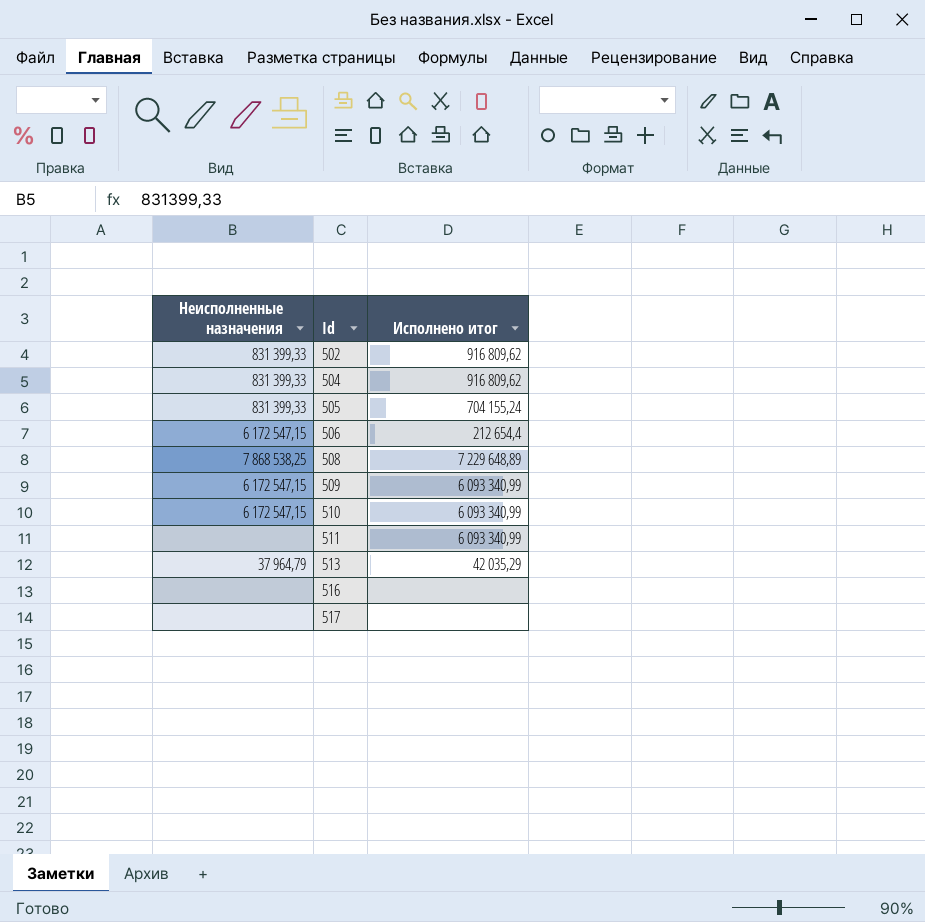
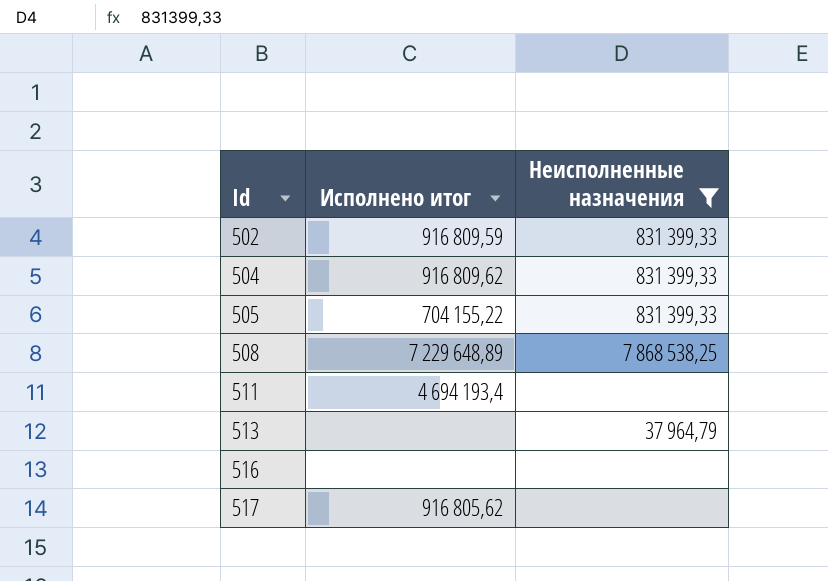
filter: none -> Неисполненные назначения != 6 172 547,15
column Неисполненные назначения | position: 1 -> 3
502 | Исполнено итог: 916 809,62 -> 916 809,59
505 | Исполнено итог: 704 155,24 -> 704 155,22
511 | Исполнено итог: 6 093 340,99 -> 4 694 193,4
513 | Исполнено итог: 42 035,29 -> none
517 | Исполнено итог: none -> 916 805,62

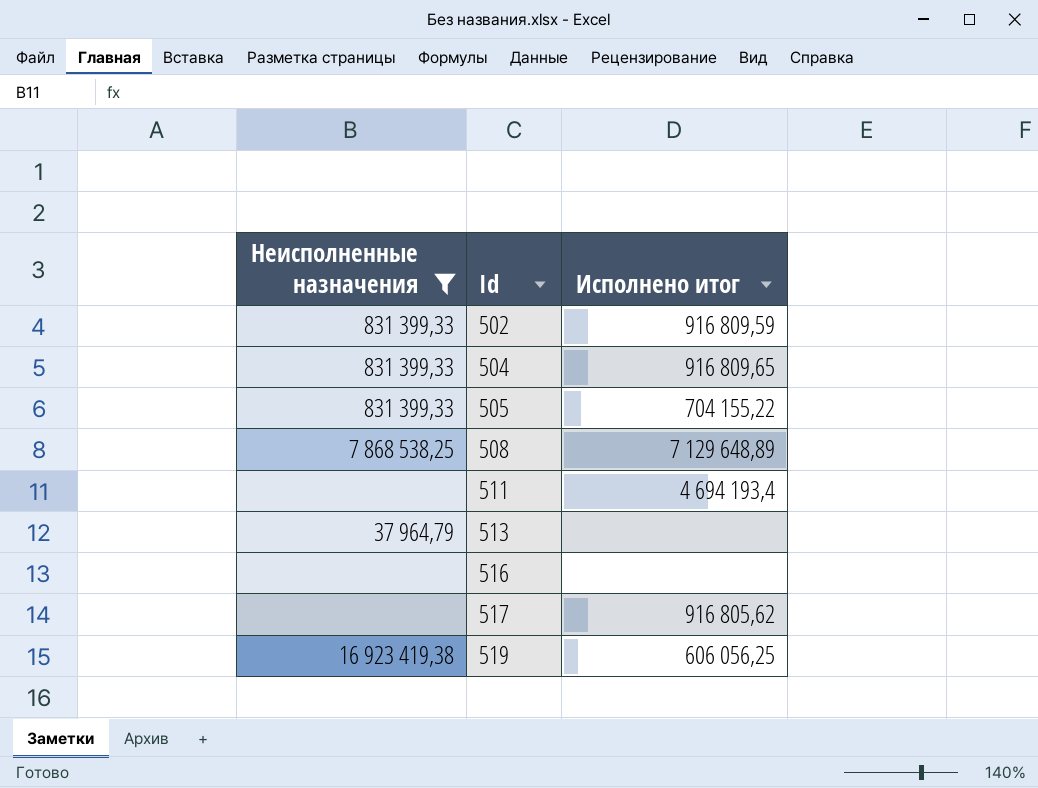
column Неисполненные назначения | position: 3 -> 1
504 | Исполнено итог: 916 809,62 -> 916 809,65
508 | Исполнено итог: 7 229 648,89 -> 7 129 648,89
row 519: none -> 16 923 419,38 | 606 056,25

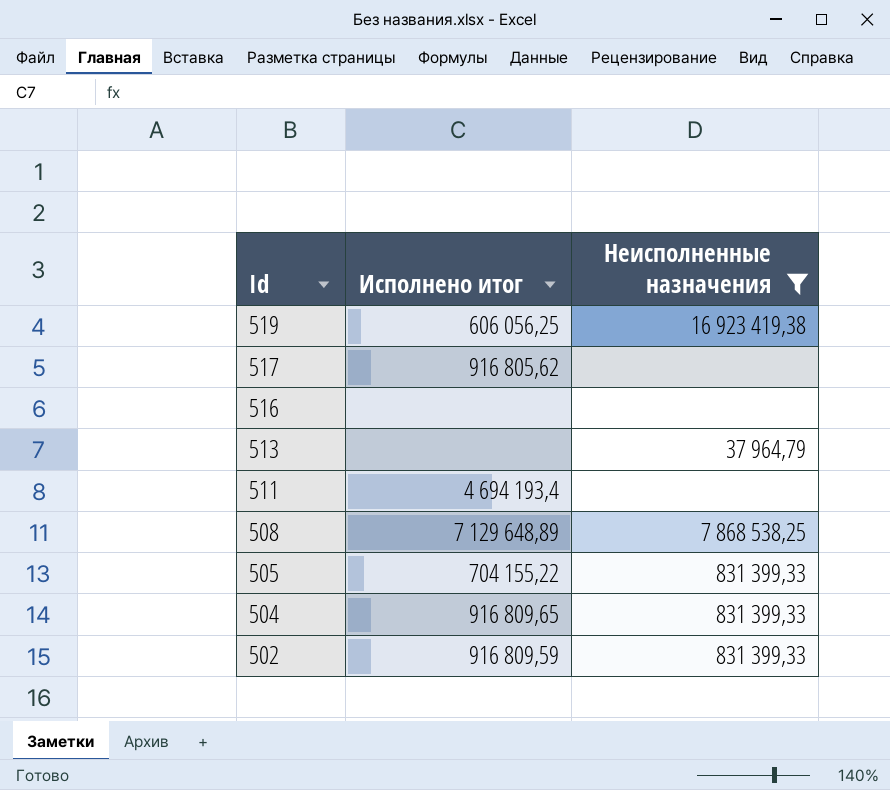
row order: Id ascending -> Id descending
column Неисполненные назначения | position: 1 -> 3

